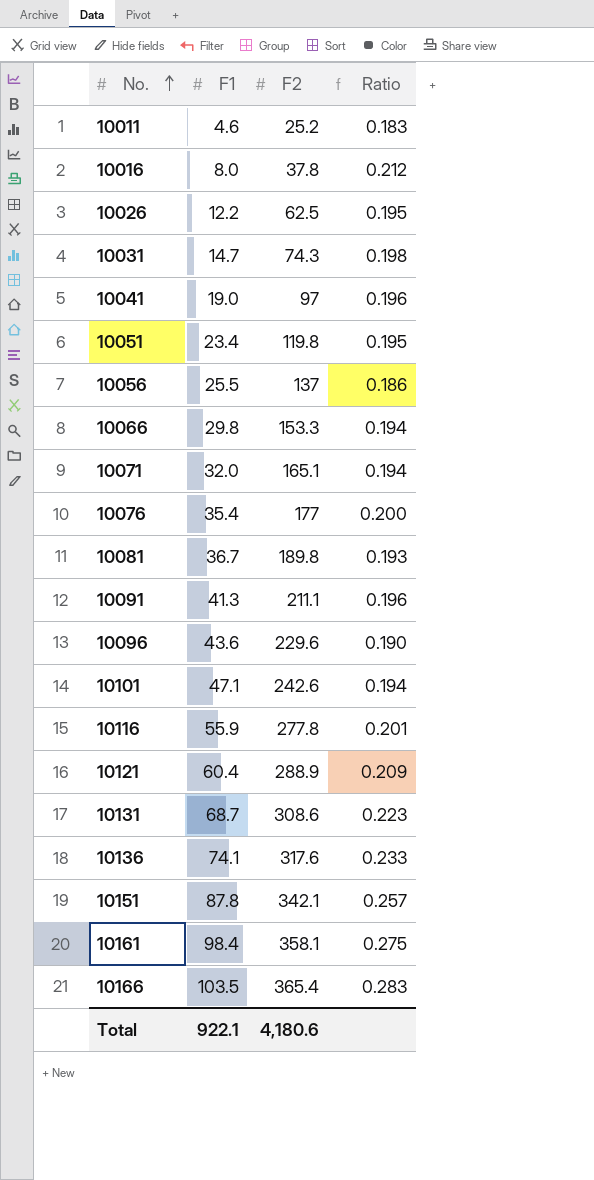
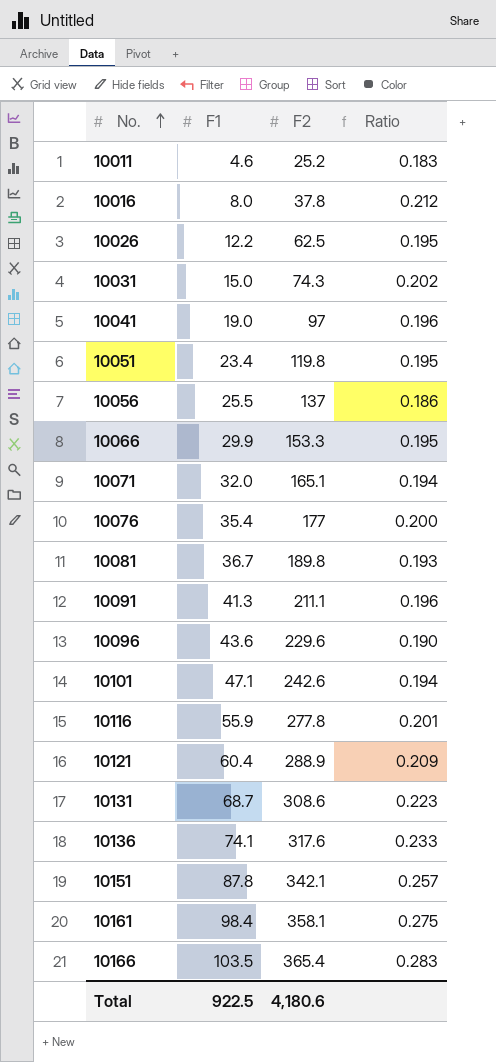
10031 | F1: 14.7 -> 15.0
10031 | Ratio: 0.198 -> 0.202
10066 | F1: 29.8 -> 29.9
10066 | Ratio: 0.194 -> 0.195
Total | F1: 922.1 -> 922.5

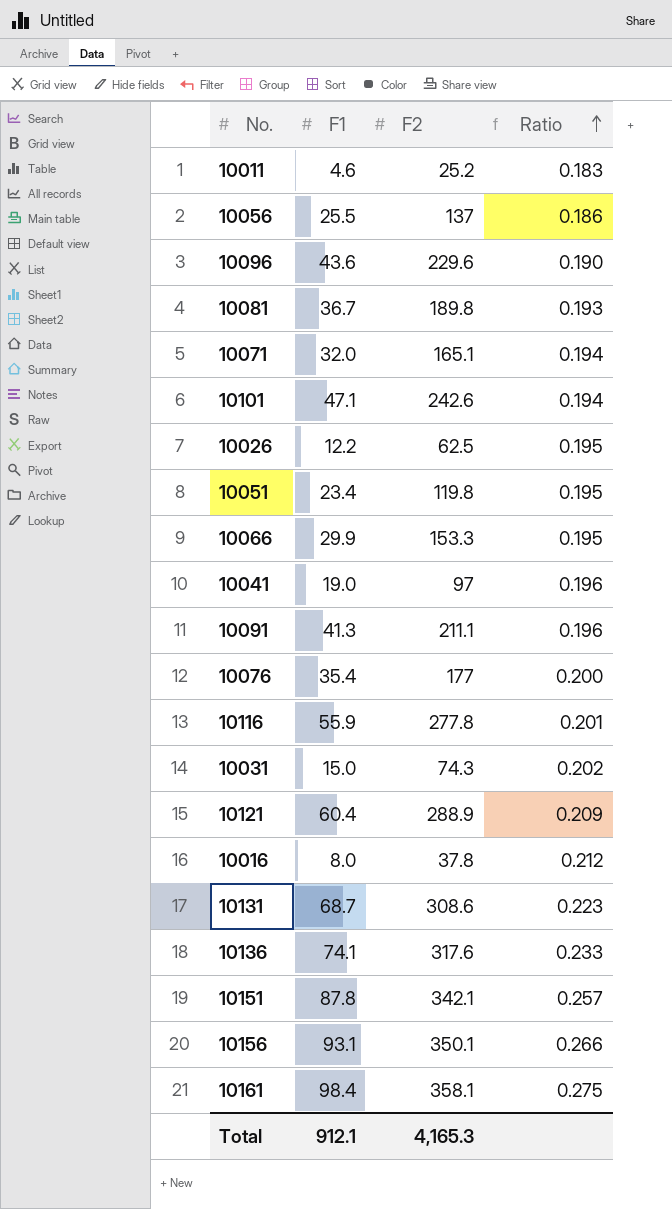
row order: No. ascending -> Ratio ascending
row 10166: 103.5 | 365.4 | 0.283 -> none
row 10156: none -> 93.1 | 350.1 | 0.266
Total | F1: 922.5 -> 912.1
Total | F2: 4,180.6 -> 4,165.3

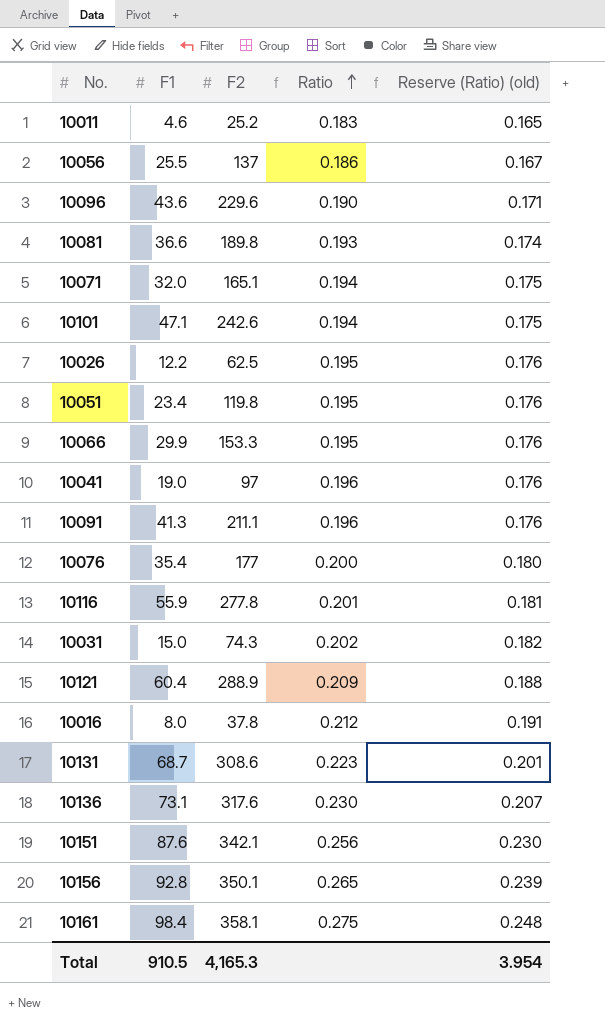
column Reserve (Ratio) (old) | formula: none -> [Ratio] * 0.9
10081 | F1: 36.7 -> 36.6
10136 | F1: 74.1 -> 73.1
10136 | Ratio: 0.233 -> 0.230
10151 | F1: 87.8 -> 87.6
10151 | Ratio: 0.257 -> 0.256
10156 | F1: 93.1 -> 92.8
10156 | Ratio: 0.266 -> 0.265
Total | F1: 912.1 -> 910.5

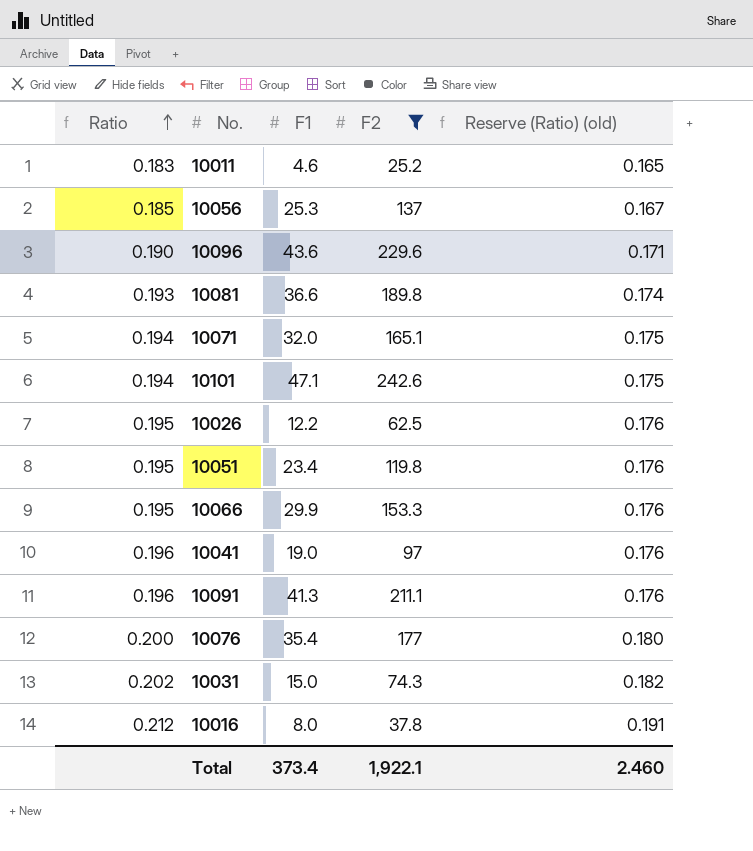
filter: none -> F2 <= 242.6
column Ratio | position: 4 -> 1
10056 | Ratio: 0.186 -> 0.185
10056 | F1: 25.5 -> 25.3
Total | F1: 910.5 -> 373.4
Total | F2: 4,165.3 -> 1,922.1
Total | Reserve (Ratio) (old): 3.954 -> 2.460

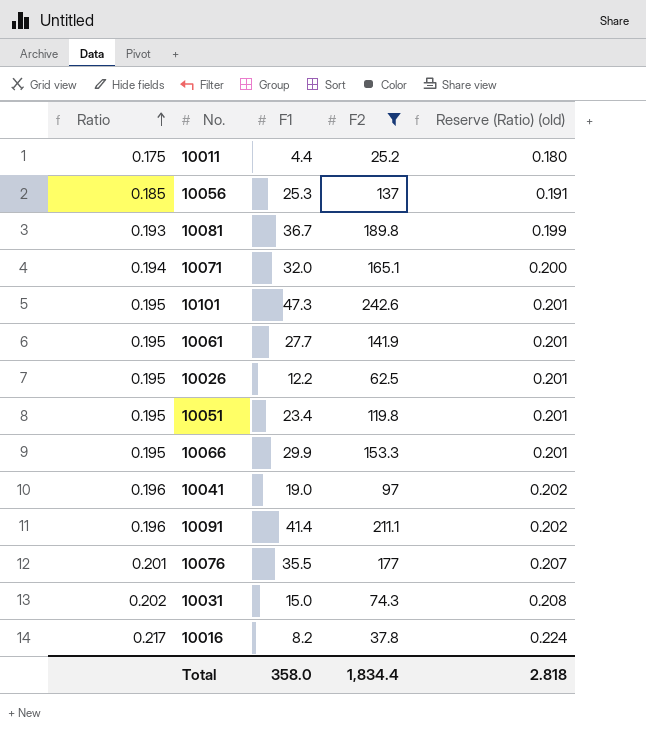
column Reserve (Ratio) (old) | formula: [Ratio] * 0.9 -> [Ratio] * 1.03
row 10096: 0.190 | 43.6 | 229.6 | 0.171 -> none
10011 | Ratio: 0.183 -> 0.175
10011 | F1: 4.6 -> 4.4
10081 | F1: 36.6 -> 36.7
10101 | Ratio: 0.194 -> 0.195
10101 | F1: 47.1 -> 47.3
row 10061: none -> 0.195 | 27.7 | 141.9 | 0.201
10091 | F1: 41.3 -> 41.4
10076 | Ratio: 0.200 -> 0.201
10076 | F1: 35.4 -> 35.5
10016 | Ratio: 0.212 -> 0.217
10016 | F1: 8.0 -> 8.2
Total | F1: 373.4 -> 358.0
Total | F2: 1,922.1 -> 1,834.4
Total | Reserve (Ratio) (old): 2.460 -> 2.818

